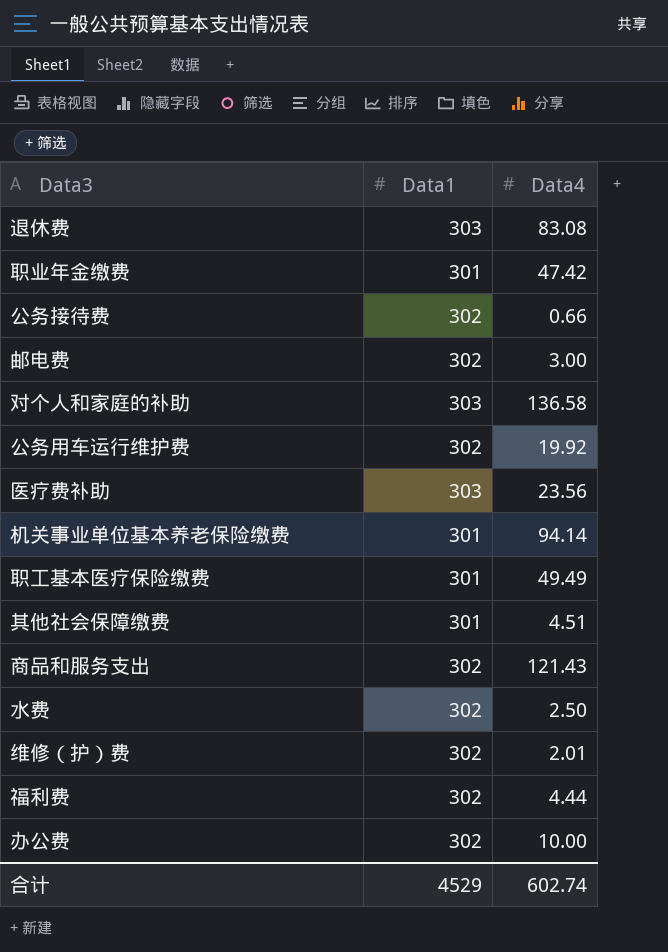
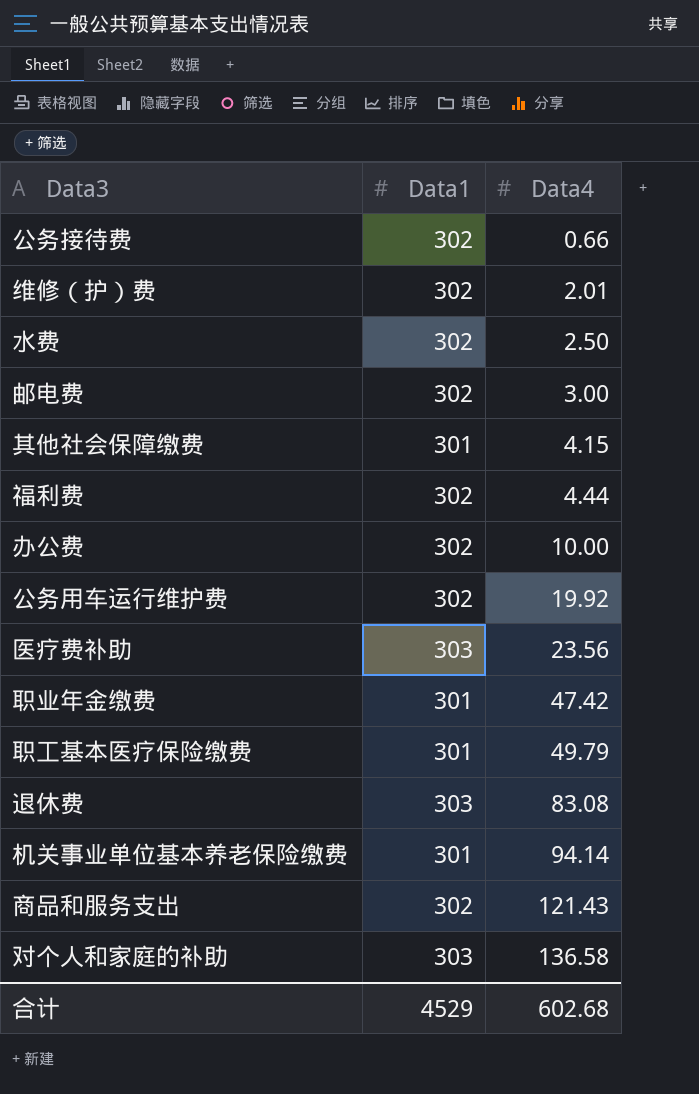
row order: none -> Data4 ascending
其他社会保障缴费 | Data4: 4.51 -> 4.15
职工基本医疗保险缴费 | Data4: 49.49 -> 49.79
合计 | Data4: 602.74 -> 602.68

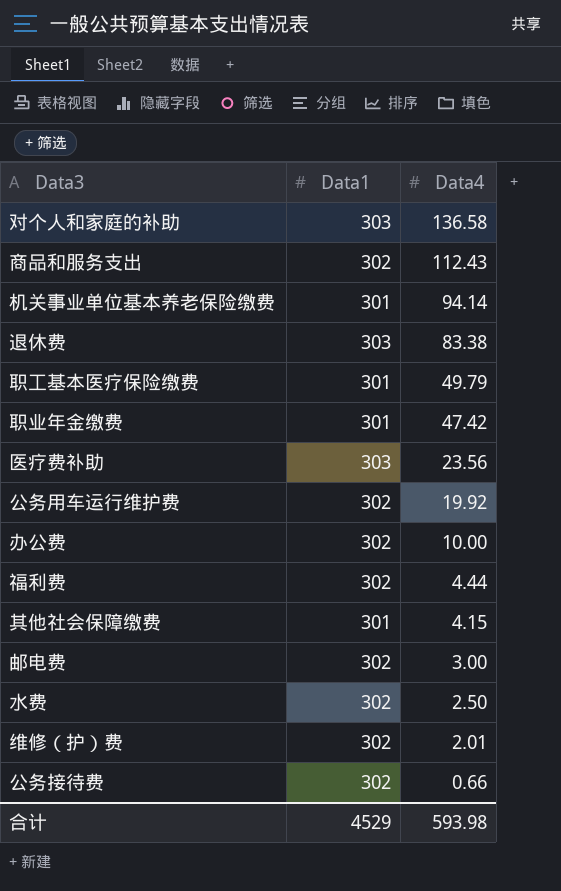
row order: Data4 ascending -> Data4 descending
商品和服务支出 | Data4: 121.43 -> 112.43
退休费 | Data4: 83.08 -> 83.38
合计 | Data4: 602.68 -> 593.98

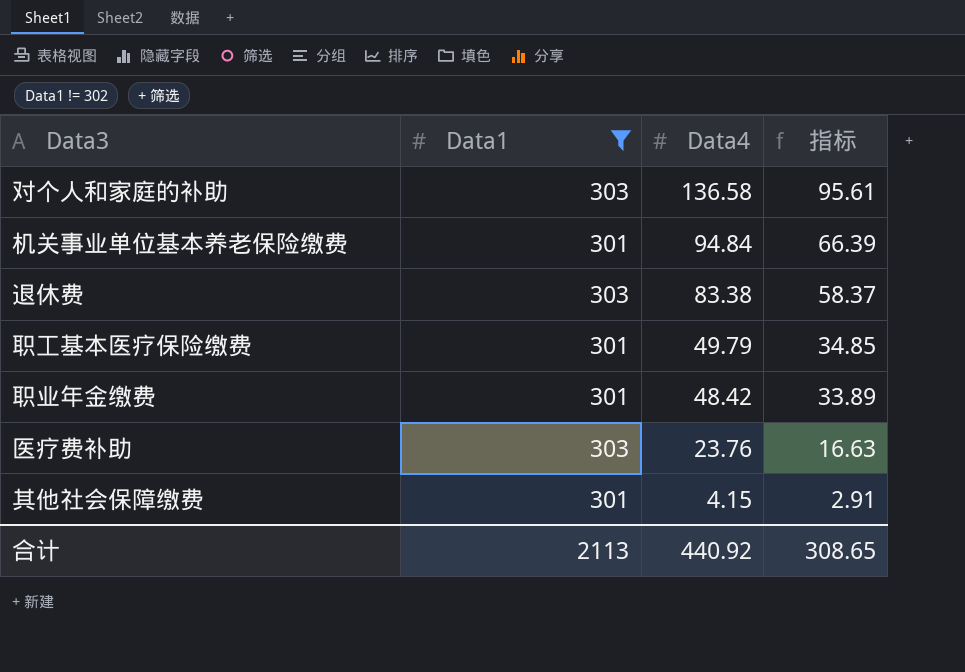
filter: none -> Data1 != 302
column 指标 | formula: none -> [Data4] * 0.7
机关事业单位基本养老保险缴费 | Data4: 94.14 -> 94.84
职业年金缴费 | Data4: 47.42 -> 48.42
医疗费补助 | Data4: 23.56 -> 23.76
合计 | Data1: 4529 -> 2113
合计 | Data4: 593.98 -> 440.92

